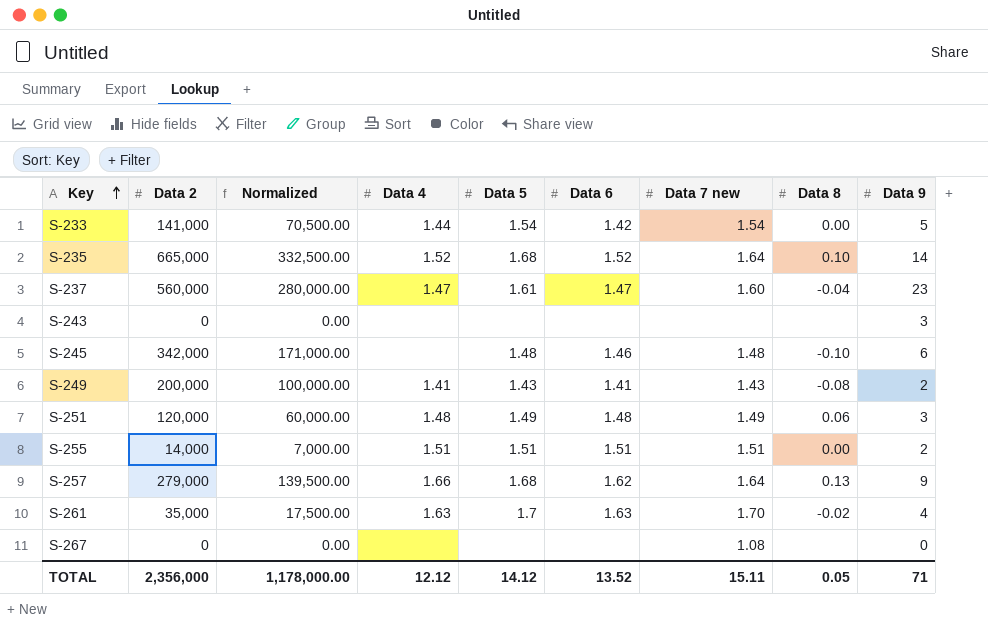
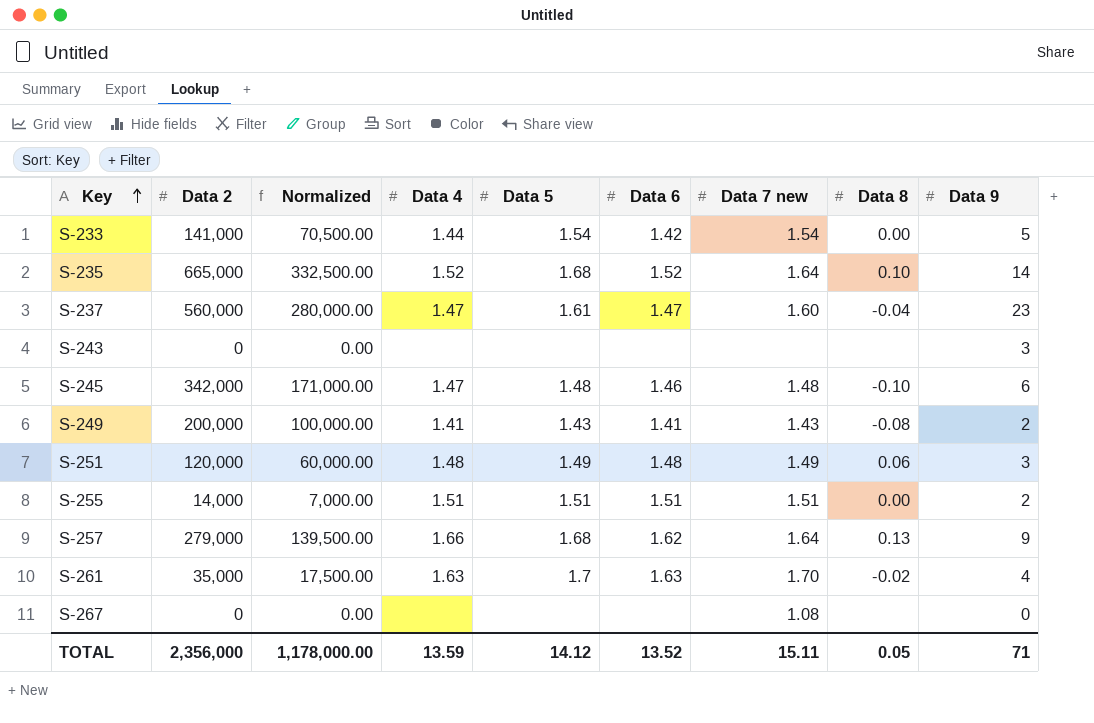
S-245 | Data 4: none -> 1.47
TOTAL | Data 4: 12.12 -> 13.59

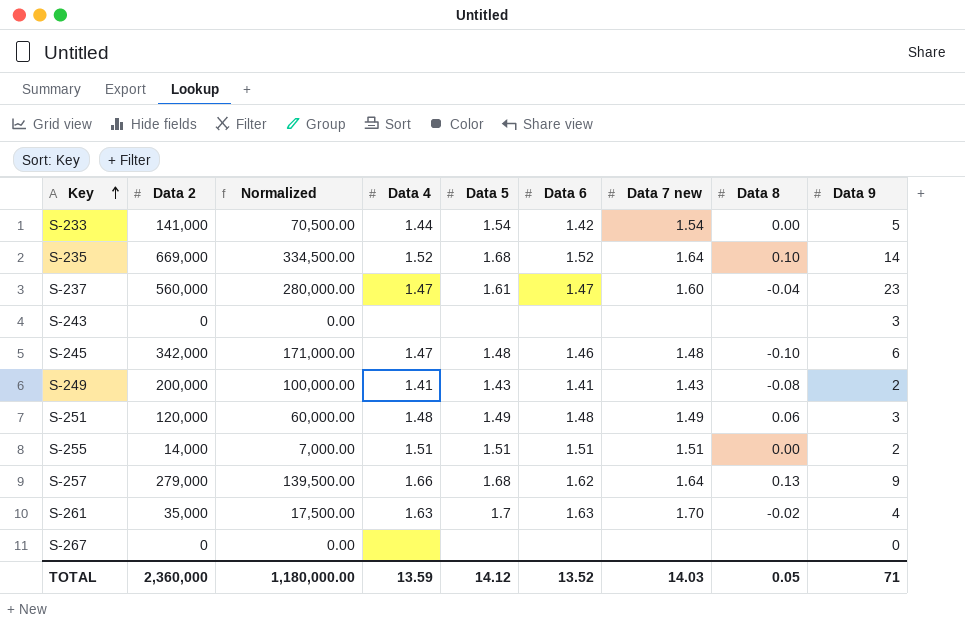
S-235 | Data 2: 665,000 -> 669,000
S-235 | Normalized: 332,500.00 -> 334,500.00
S-267 | Data 7 new: 1.08 -> none
TOTAL | Data 2: 2,356,000 -> 2,360,000
TOTAL | Normalized: 1,178,000.00 -> 1,180,000.00
TOTAL | Data 7 new: 15.11 -> 14.03

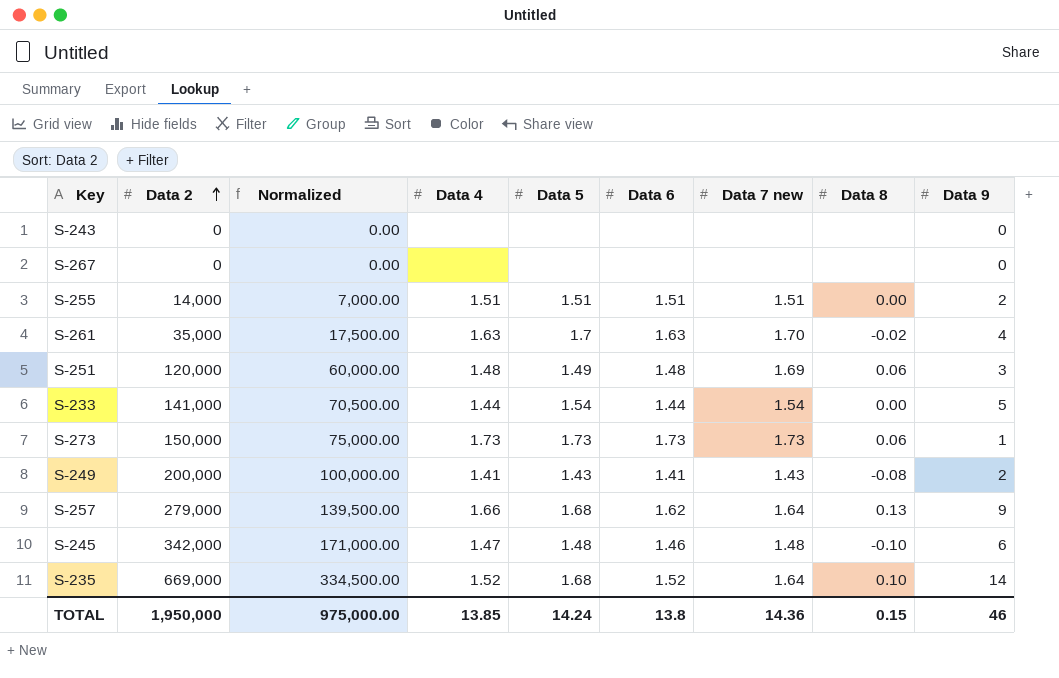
row order: Key ascending -> Data 2 ascending
row S-237: 560,000 | 280,000.00 | 1.47 | 1.61 | 1.47 | 1.60 | -0.04 | 23 -> none
S-243 | Data 9: 3 -> 0
S-251 | Data 7 new: 1.49 -> 1.69
S-233 | Data 6: 1.42 -> 1.44
row S-273: none -> 150,000 | 75,000.00 | 1.73 | 1.73 | 1.73 | 1.73 | 0.06 | 1
TOTAL | Data 2: 2,360,000 -> 1,950,000
TOTAL | Normalized: 1,180,000.00 -> 975,000.00
TOTAL | Data 4: 13.59 -> 13.85
TOTAL | Data 5: 14.12 -> 14.24
TOTAL | Data 6: 13.52 -> 13.8
TOTAL | Data 7 new: 14.03 -> 14.36
TOTAL | Data 8: 0.05 -> 0.15
TOTAL | Data 9: 71 -> 46

